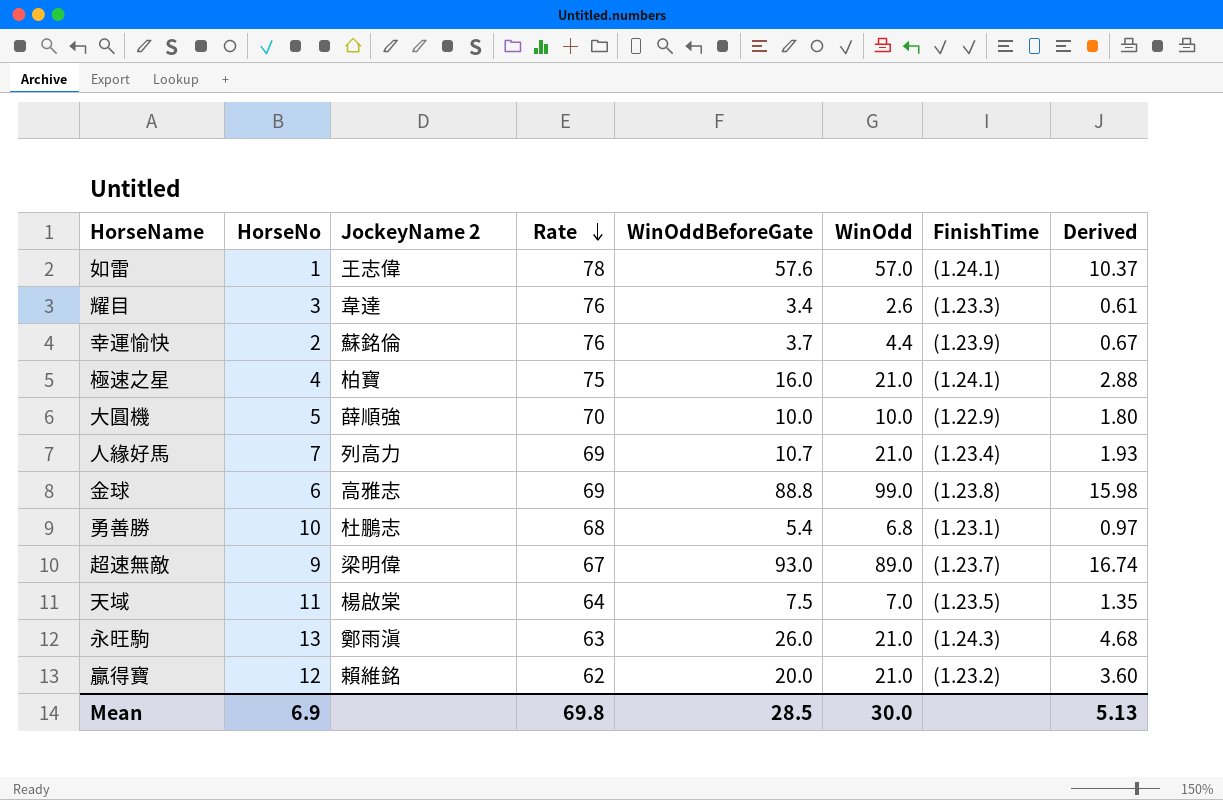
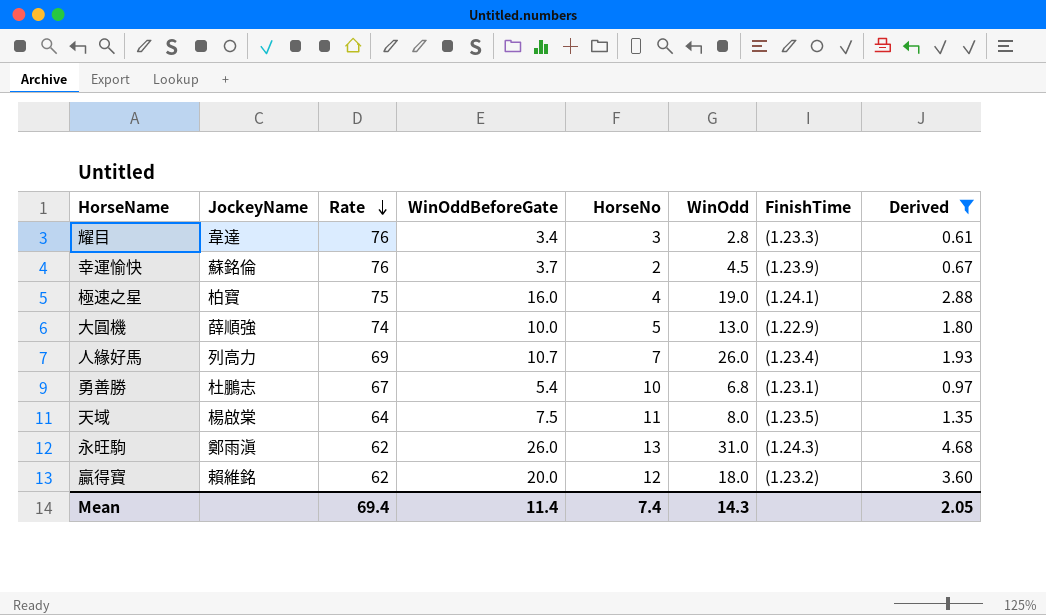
filter: none -> Derived <= 4.68
column name: JockeyName 2 -> JockeyName
column HorseNo | position: 2 -> 5
耀目 | WinOdd: 2.6 -> 2.8
幸運愉快 | WinOdd: 4.4 -> 4.5
極速之星 | WinOdd: 21.0 -> 19.0
大圓機 | Rate: 70 -> 74
大圓機 | WinOdd: 10.0 -> 13.0
人緣好馬 | WinOdd: 21.0 -> 26.0
勇善勝 | Rate: 68 -> 67
天域 | WinOdd: 7.0 -> 8.0
永旺駒 | Rate: 63 -> 62
永旺駒 | WinOdd: 21.0 -> 31.0
贏得寶 | WinOdd: 21.0 -> 18.0
Mean | Rate: 69.8 -> 69.4
Mean | WinOddBeforeGate: 28.5 -> 11.4
Mean | HorseNo: 6.9 -> 7.4
Mean | WinOdd: 30.0 -> 14.3
Mean | Derived: 5.13 -> 2.05

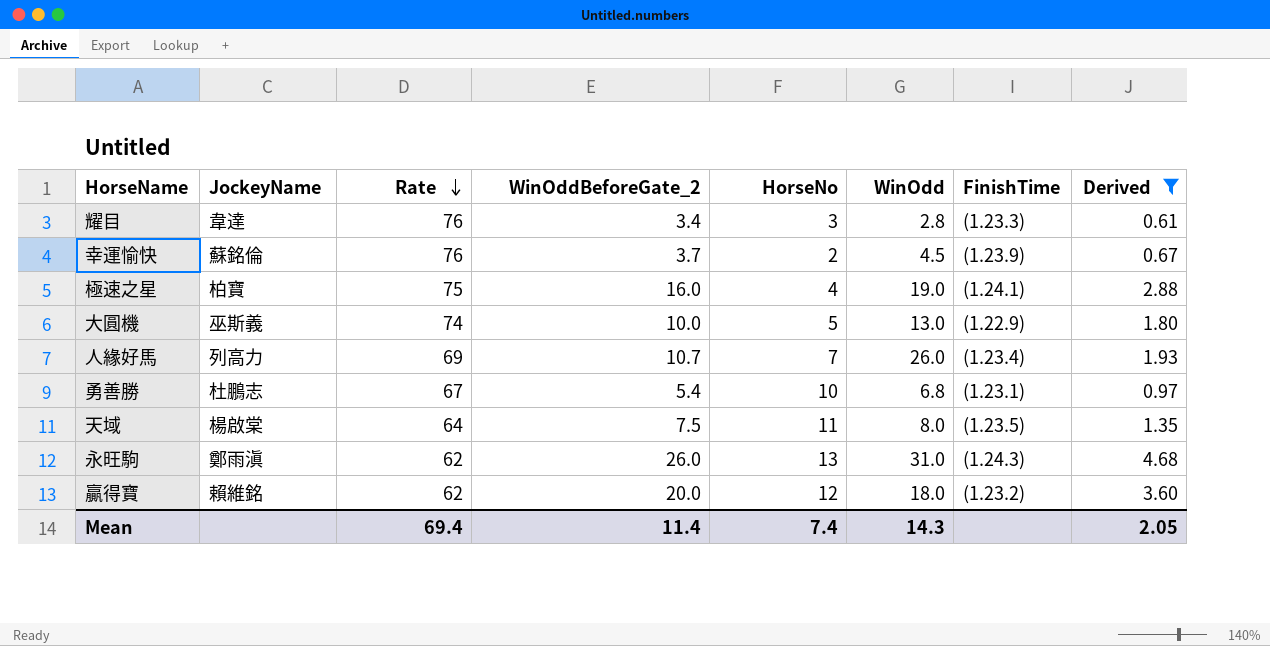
column name: WinOddBeforeGate -> WinOddBeforeGate_2
大圓機 | JockeyName: 薛順強 -> 巫斯義

